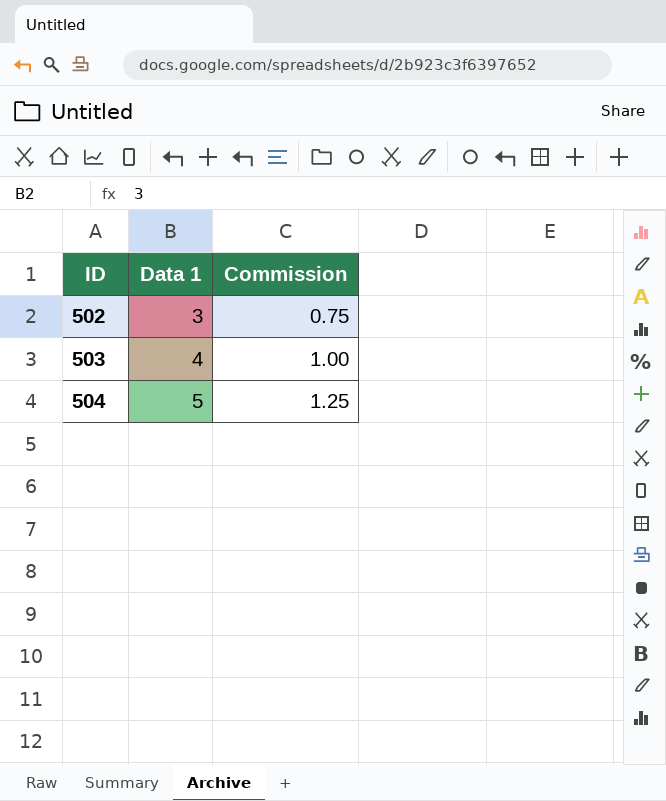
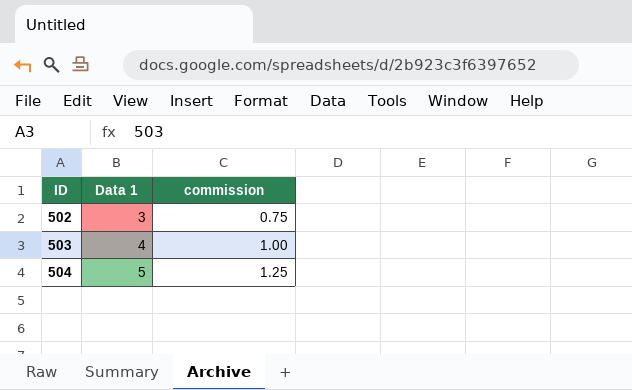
column name: Commission -> commission

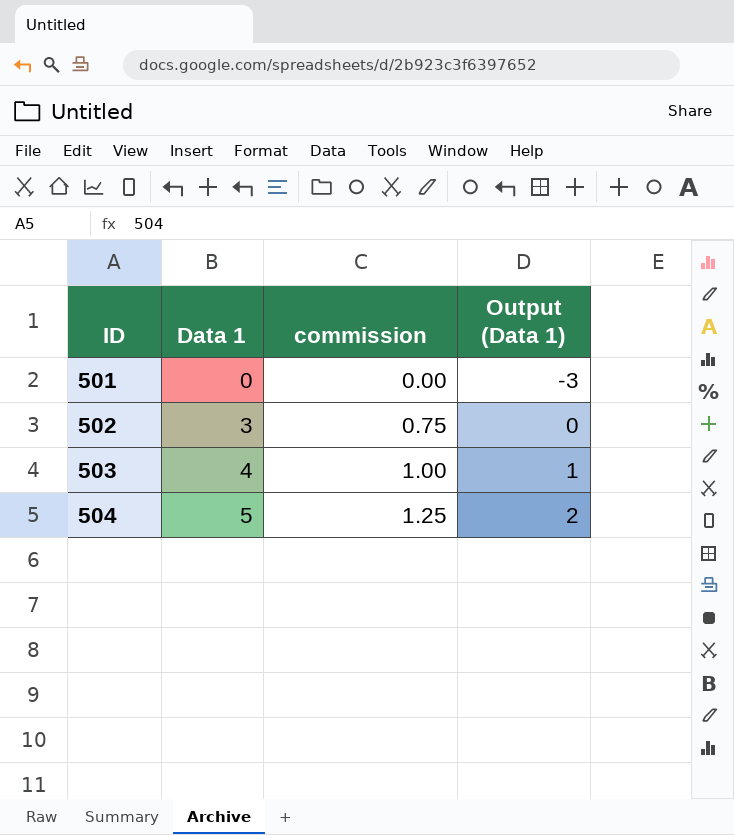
column Output (Data 1) | formula: none -> [Data 1] - 3
row 501: none -> 0 | 0.00 | -3

